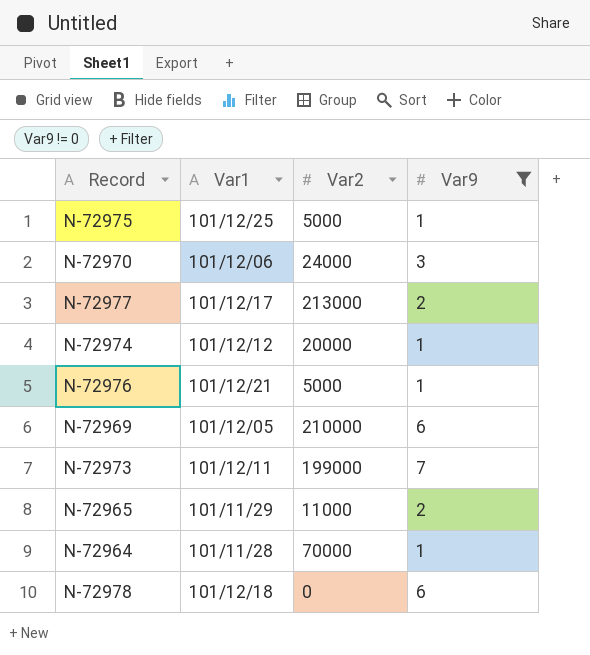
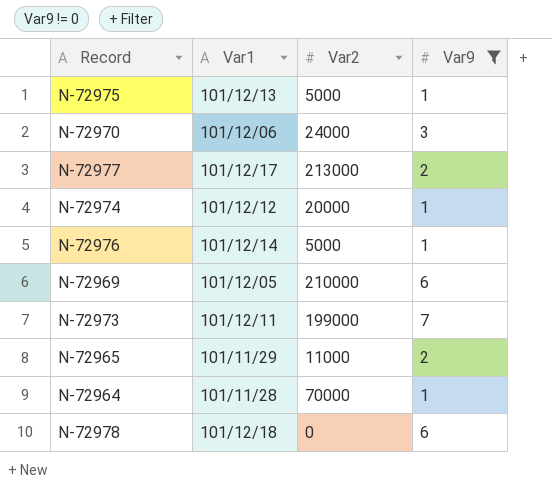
N-72975 | Var1: 101/12/25 -> 101/12/13
N-72976 | Var1: 101/12/21 -> 101/12/14

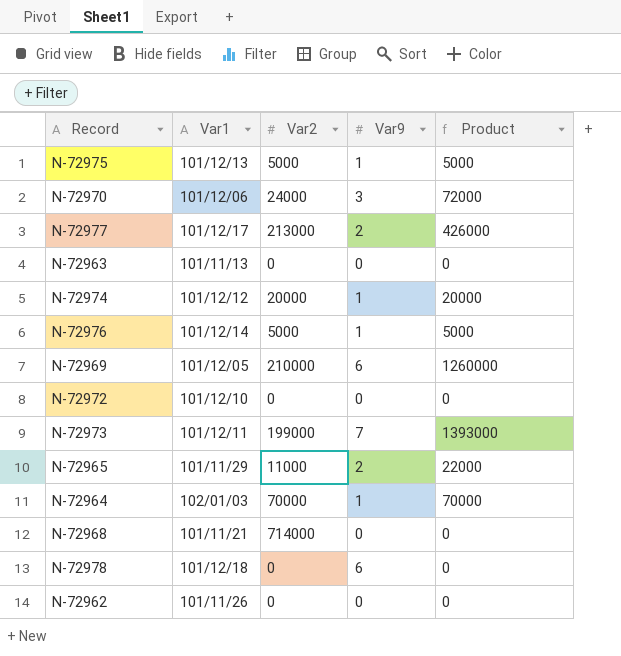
filter: Var9 != 0 -> none
column Product | formula: none -> [Var2] * [Var9]
N-72964 | Var1: 101/11/28 -> 102/01/03

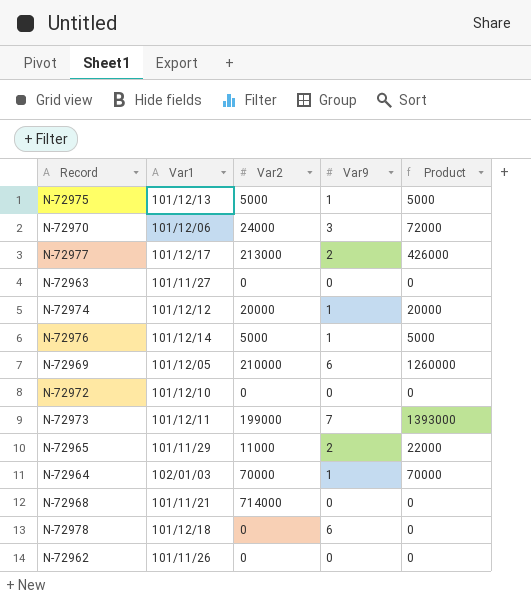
N-72963 | Var1: 101/11/13 -> 101/11/27

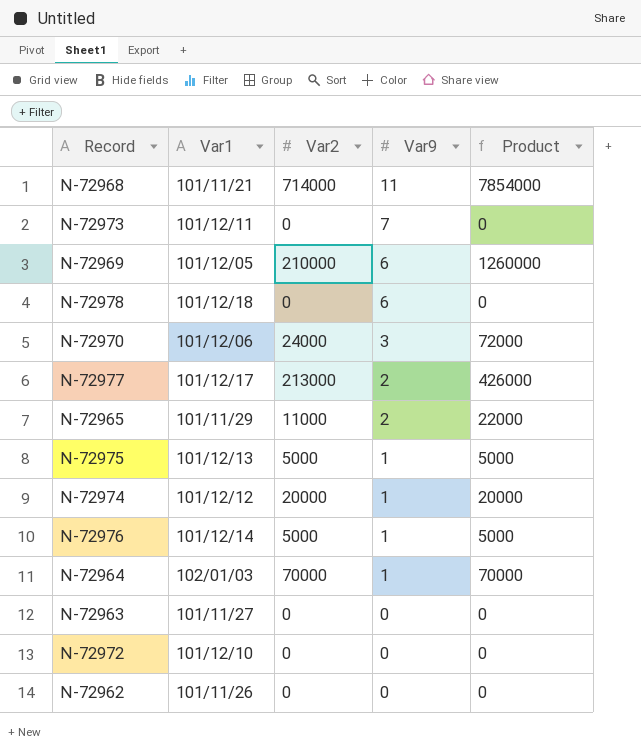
row order: none -> Var9 descending
N-72968 | Var9: 0 -> 11
N-72968 | Product: 0 -> 7854000
N-72973 | Var2: 199000 -> 0
N-72973 | Product: 1393000 -> 0

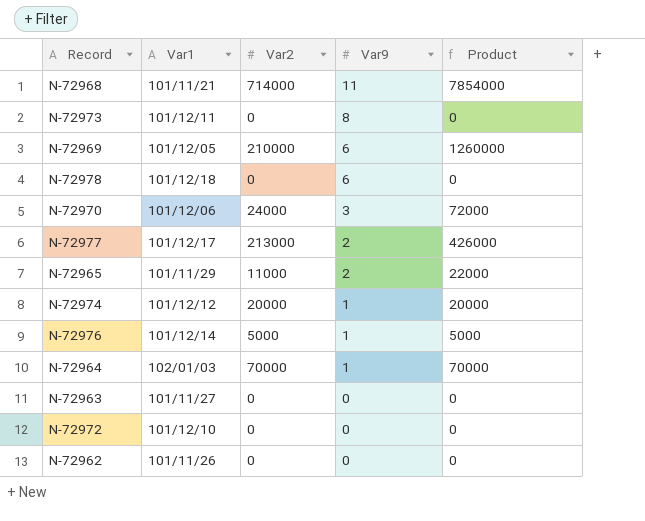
row N-72975: 101/12/13 | 5000 | 1 | 5000 -> none
N-72973 | Var9: 7 -> 8

